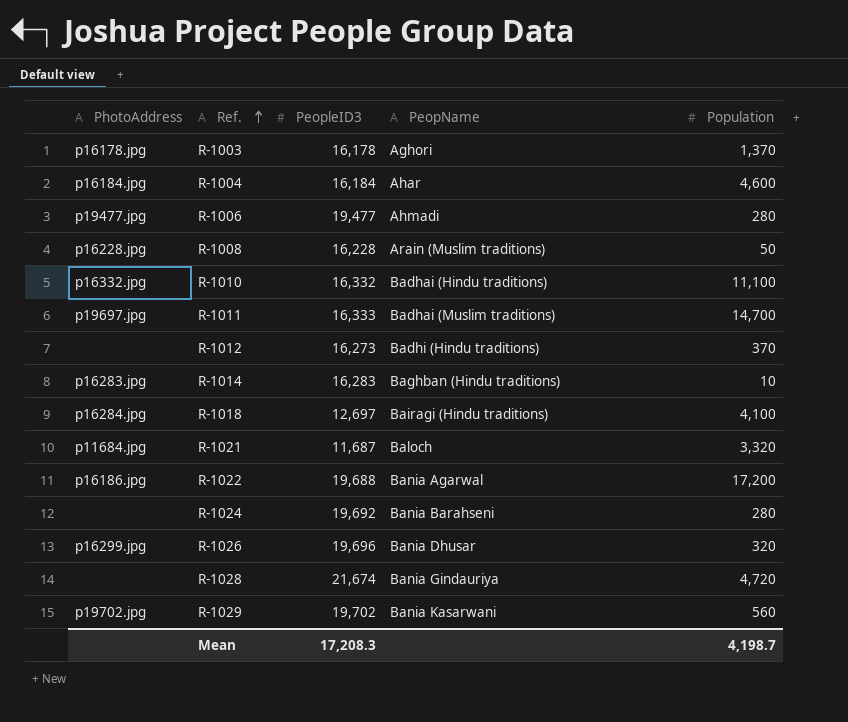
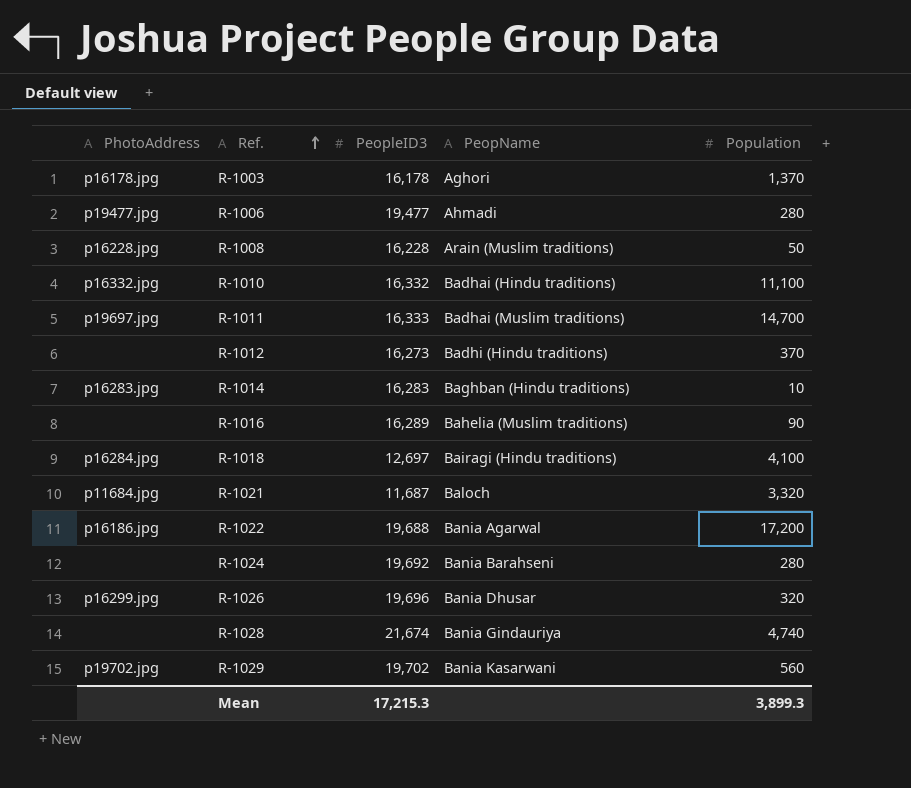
row R-1004: p16184.jpg | 16,184 | Ahar | 4,600 -> none
row R-1016: none -> none | 16,289 | Bahelia (Muslim traditions) | 90
R-1028 | Population: 4,720 -> 4,740
Mean | PeopleID3: 17,208.3 -> 17,215.3
Mean | Population: 4,198.7 -> 3,899.3

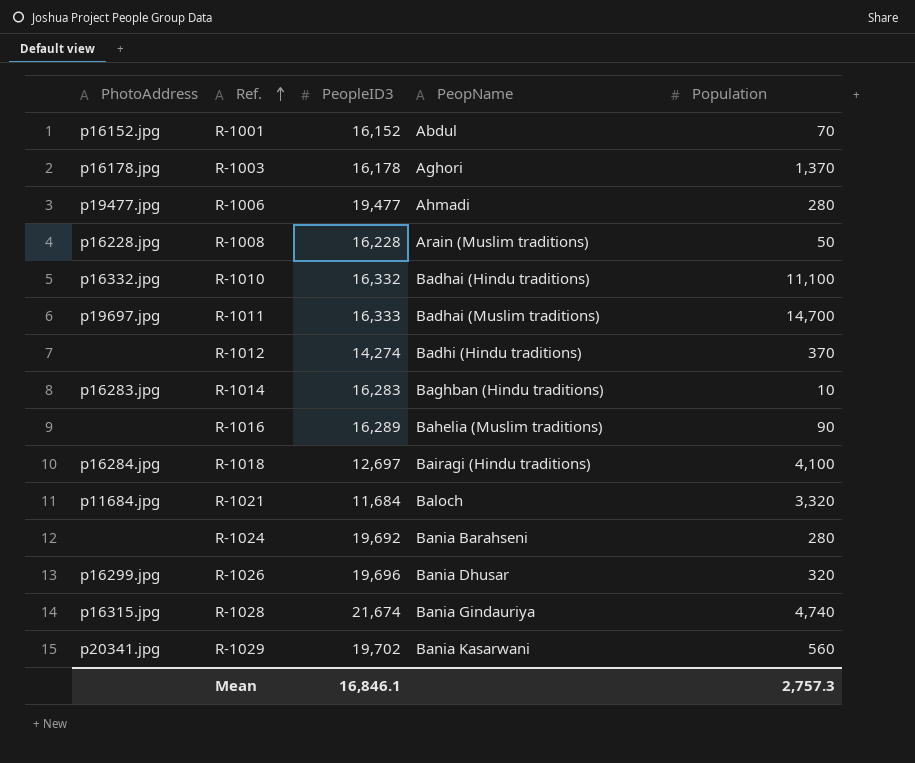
row R-1022: p16186.jpg | 19,688 | Bania Agarwal | 17,200 -> none
row R-1001: none -> p16152.jpg | 16,152 | Abdul | 70
R-1012 | PeopleID3: 16,273 -> 14,274
R-1021 | PeopleID3: 11,687 -> 11,684
R-1028 | PhotoAddress: none -> p16315.jpg
R-1029 | PhotoAddress: p19702.jpg -> p20341.jpg
Mean | PeopleID3: 17,215.3 -> 16,846.1
Mean | Population: 3,899.3 -> 2,757.3

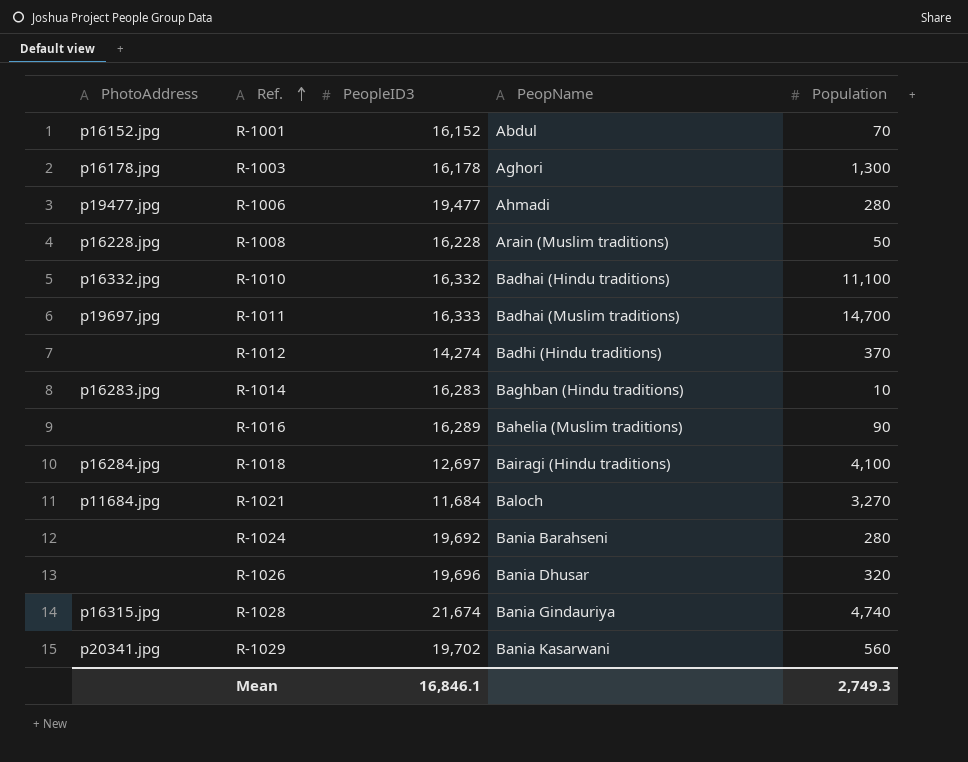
R-1003 | Population: 1,370 -> 1,300
R-1021 | Population: 3,320 -> 3,270
R-1026 | PhotoAddress: p16299.jpg -> none
Mean | Population: 2,757.3 -> 2,749.3

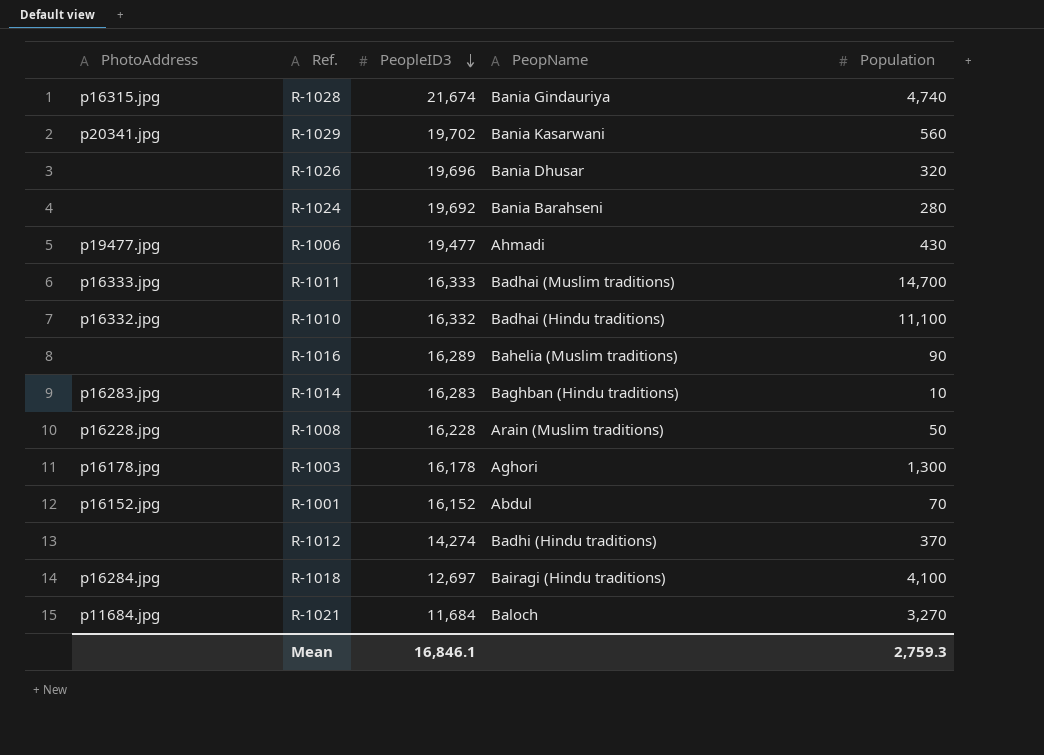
row order: Ref. ascending -> PeopleID3 descending
R-1006 | Population: 280 -> 430
R-1011 | PhotoAddress: p19697.jpg -> p16333.jpg
Mean | Population: 2,749.3 -> 2,759.3

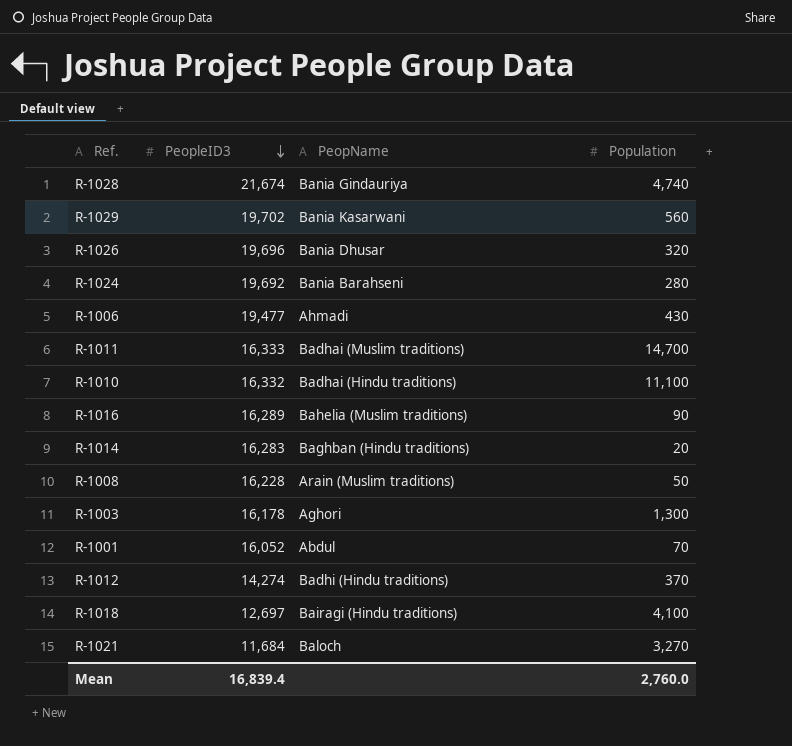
column PhotoAddress | position: 1 -> none
R-1014 | Population: 10 -> 20
R-1001 | PeopleID3: 16,152 -> 16,052
Mean | PeopleID3: 16,846.1 -> 16,839.4
Mean | Population: 2,759.3 -> 2,760.0

